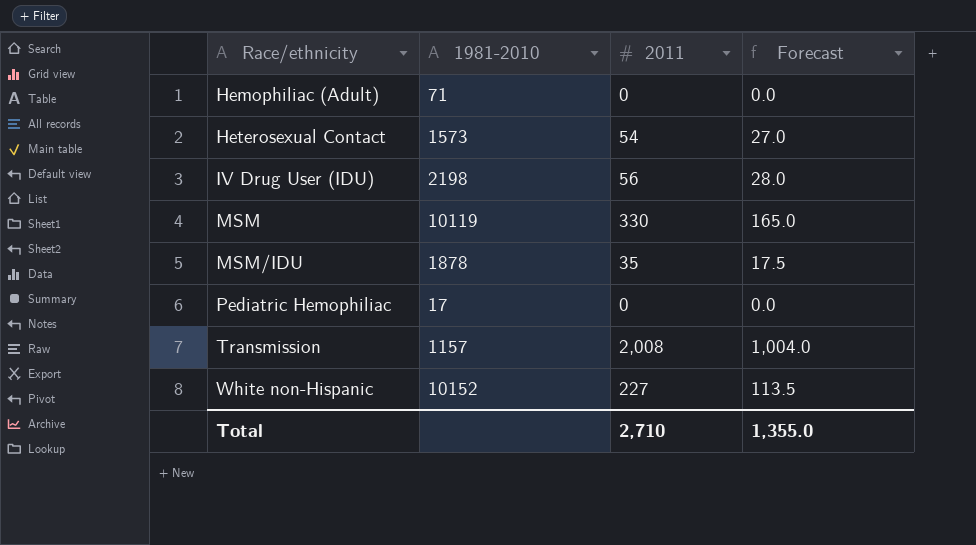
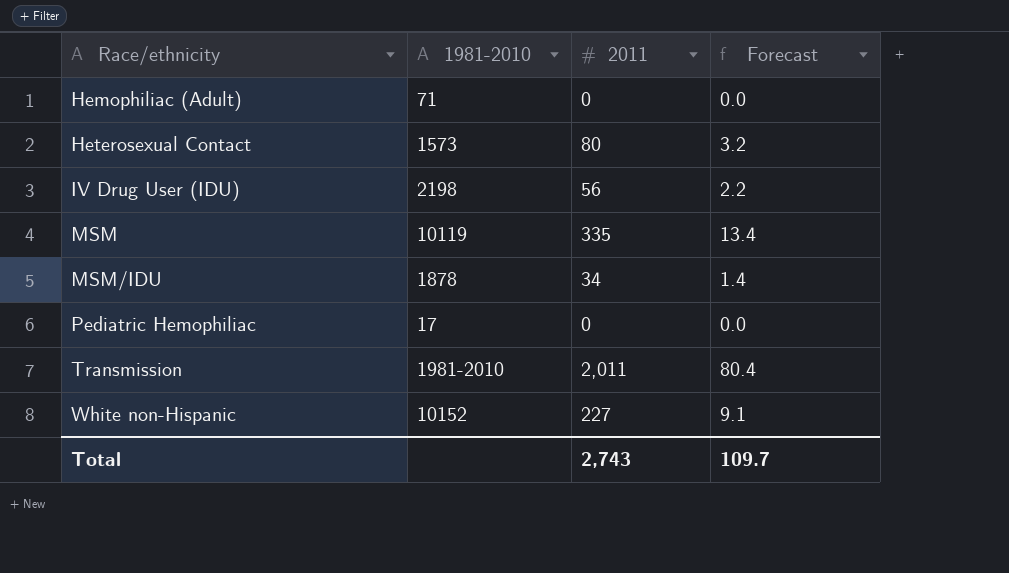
column Forecast | formula: [2011] * 0.5 -> [2011] * 0.04
Heterosexual Contact | 2011: 54 -> 80
MSM | 2011: 330 -> 335
MSM/IDU | 2011: 35 -> 34
Transmission | 1981-2010: 1157 -> 1981-2010
Transmission | 2011: 2,008 -> 2,011
Total | 2011: 2,710 -> 2,743
Total | Forecast: 1,355.0 -> 109.7

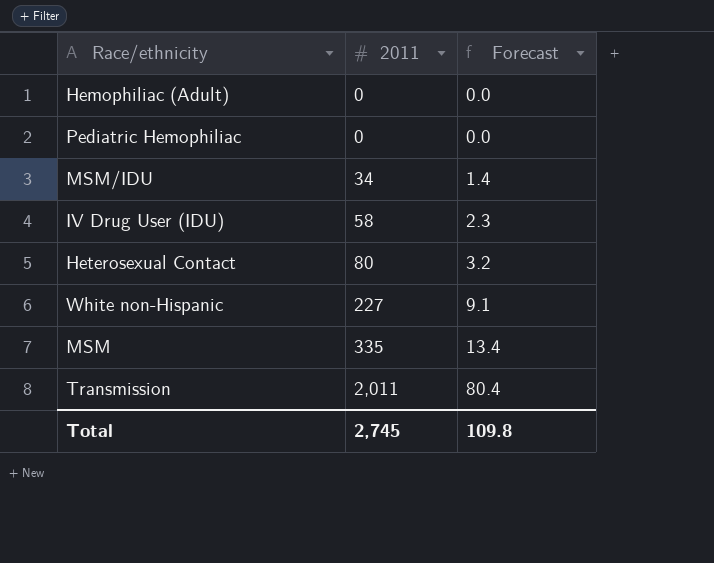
row order: Race/ethnicity ascending -> 2011 ascending
column 1981-2010 | position: 2 -> none
IV Drug User (IDU) | 2011: 56 -> 58
IV Drug User (IDU) | Forecast: 2.2 -> 2.3
Total | 2011: 2,743 -> 2,745
Total | Forecast: 109.7 -> 109.8

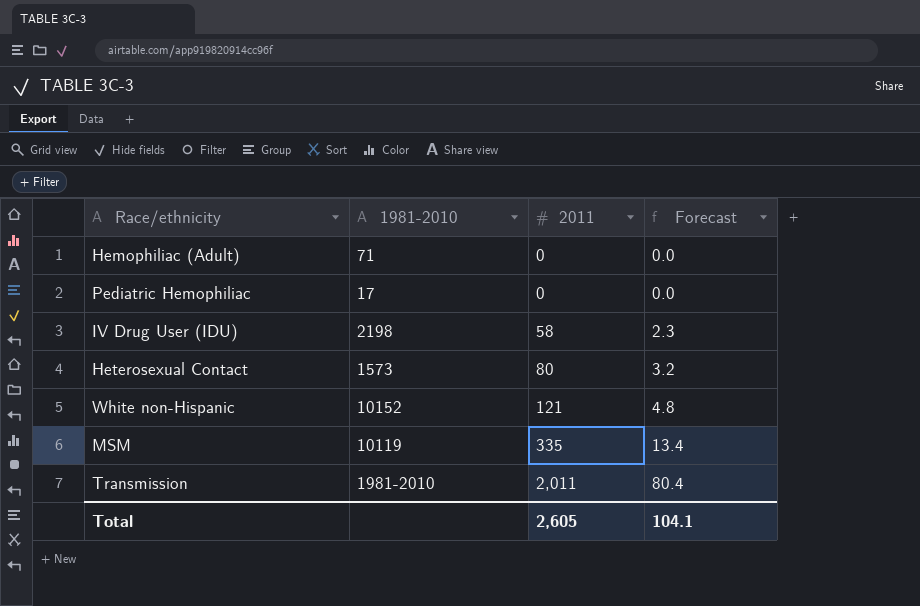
column 1981-2010 | position: none -> 2
row MSM/IDU: 34 | 1.4 -> none
White non-Hispanic | 2011: 227 -> 121
White non-Hispanic | Forecast: 9.1 -> 4.8
Total | 2011: 2,745 -> 2,605
Total | Forecast: 109.8 -> 104.1

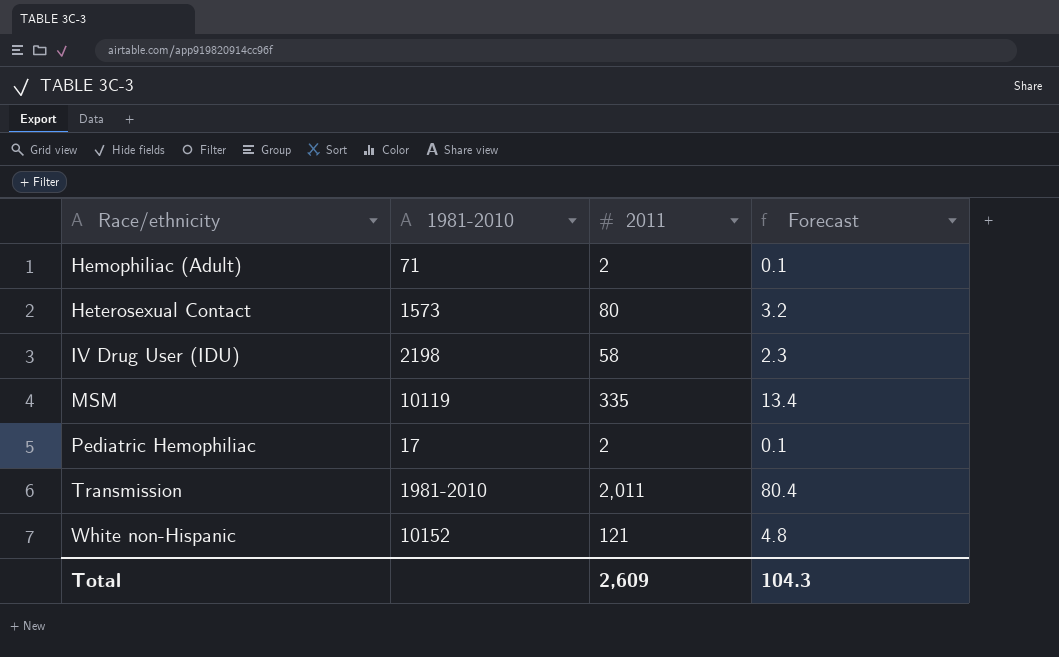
row order: 2011 ascending -> Race/ethnicity ascending
Hemophiliac (Adult) | 2011: 0 -> 2
Hemophiliac (Adult) | Forecast: 0.0 -> 0.1
Pediatric Hemophiliac | 2011: 0 -> 2
Pediatric Hemophiliac | Forecast: 0.0 -> 0.1
Total | 2011: 2,605 -> 2,609
Total | Forecast: 104.1 -> 104.3

